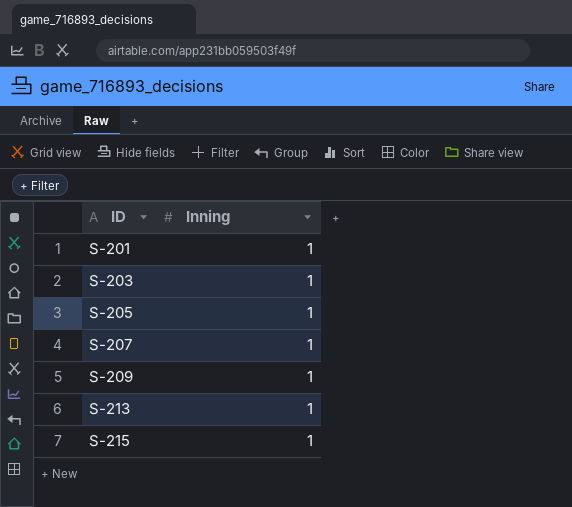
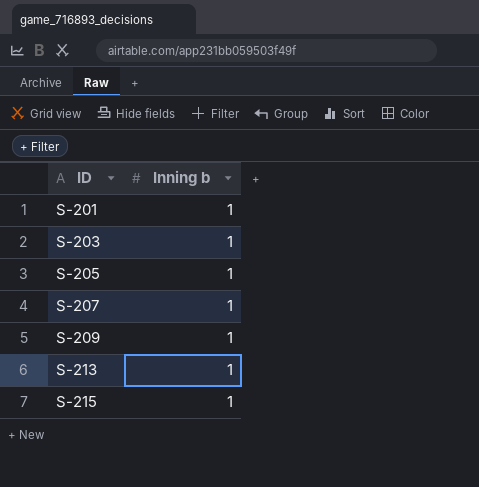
column name: Inning -> Inning b

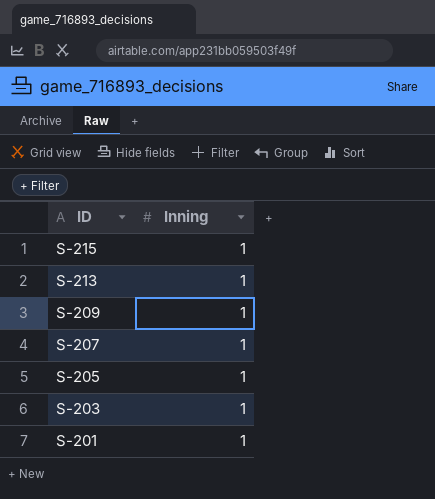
row order: ID ascending -> ID descending
column name: Inning b -> Inning

